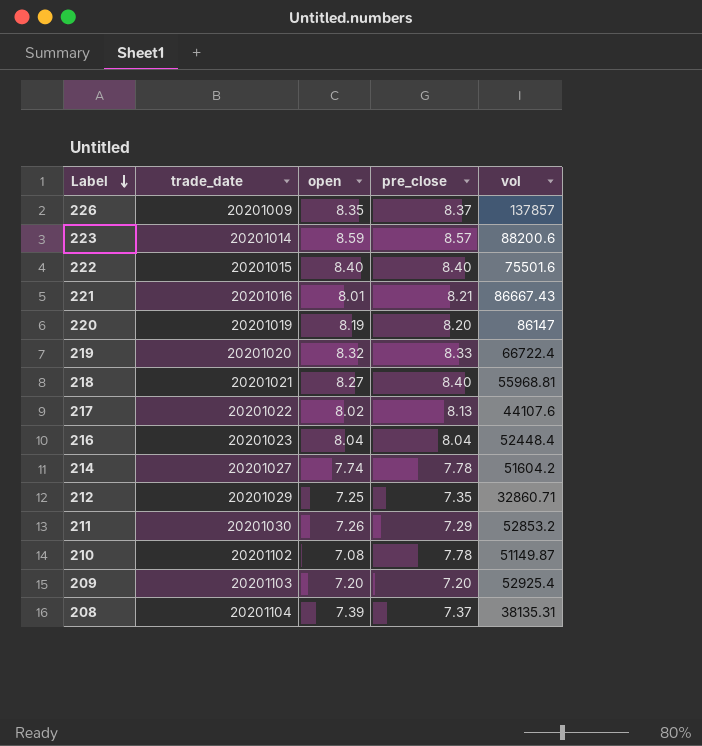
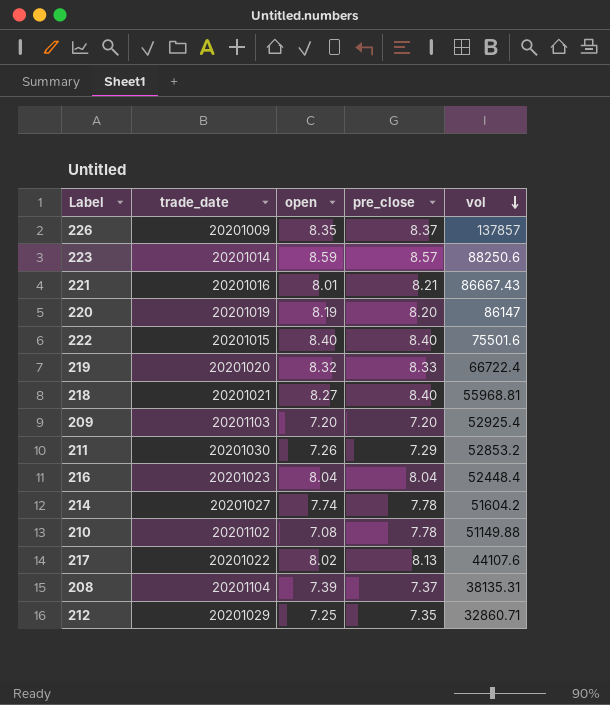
row order: Label descending -> vol descending
223 | vol: 88200.6 -> 88250.6
210 | vol: 51149.87 -> 51149.88

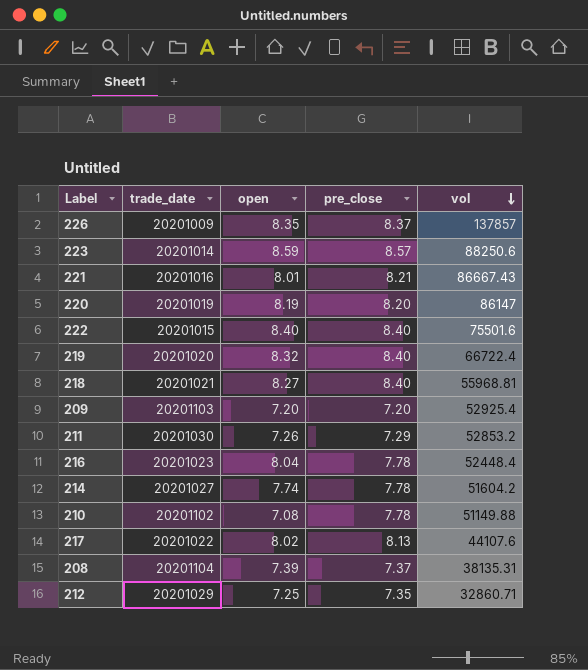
219 | pre_close: 8.33 -> 8.40
216 | pre_close: 8.04 -> 7.78

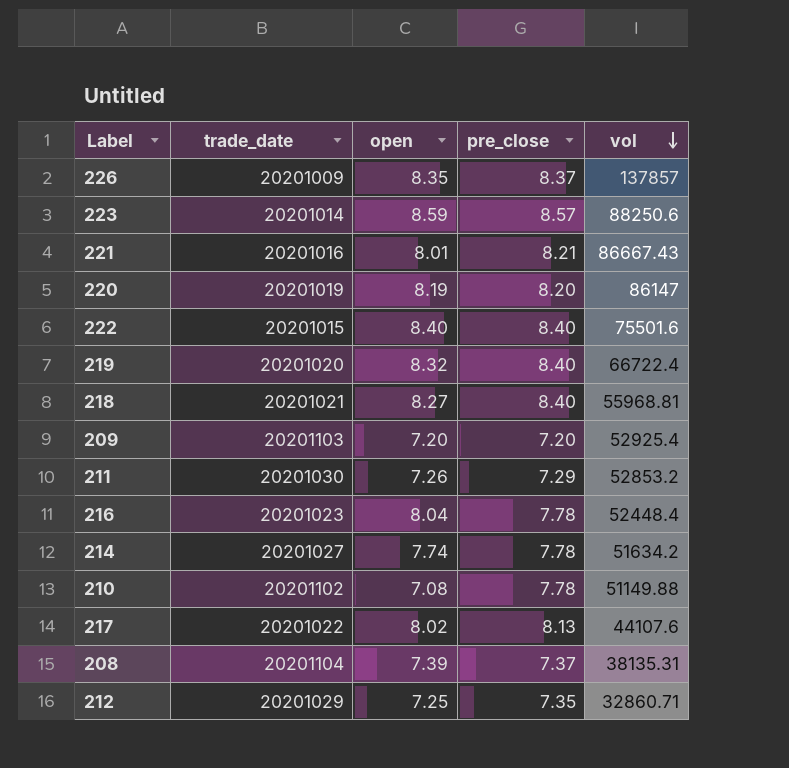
214 | vol: 51604.2 -> 51634.2

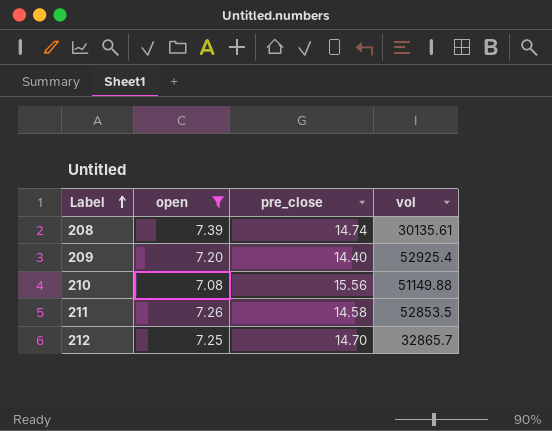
filter: none -> open <= 7.39
row order: vol descending -> Label ascending
column trade_date | position: 2 -> none
208 | pre_close: 7.37 -> 14.74
208 | vol: 38135.31 -> 30135.61
209 | pre_close: 7.20 -> 14.40
210 | pre_close: 7.78 -> 15.56
211 | pre_close: 7.29 -> 14.58
211 | vol: 52853.2 -> 52853.5
212 | pre_close: 7.35 -> 14.70
212 | vol: 32860.71 -> 32865.7

